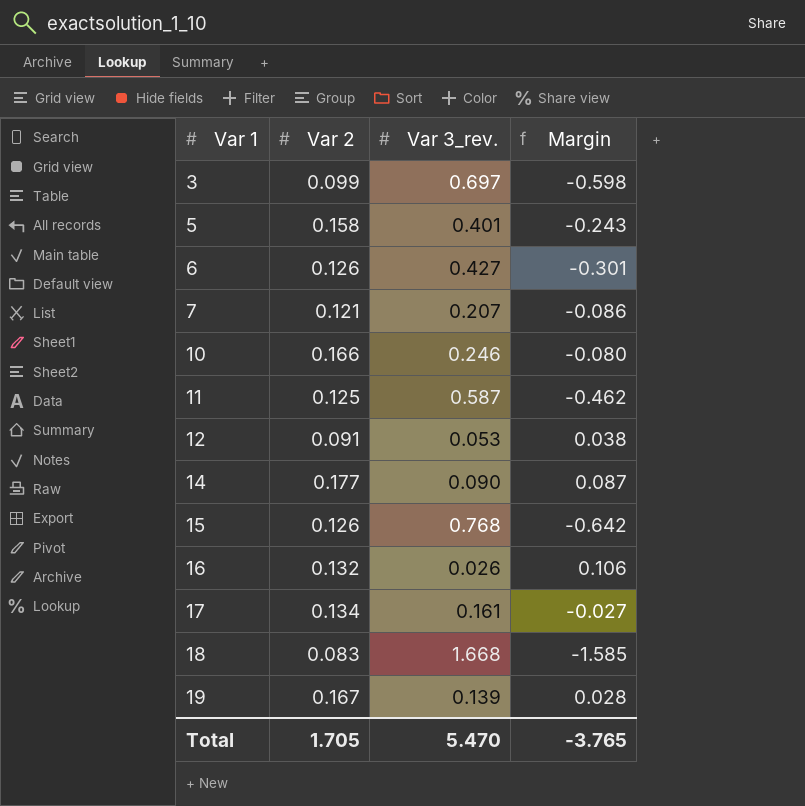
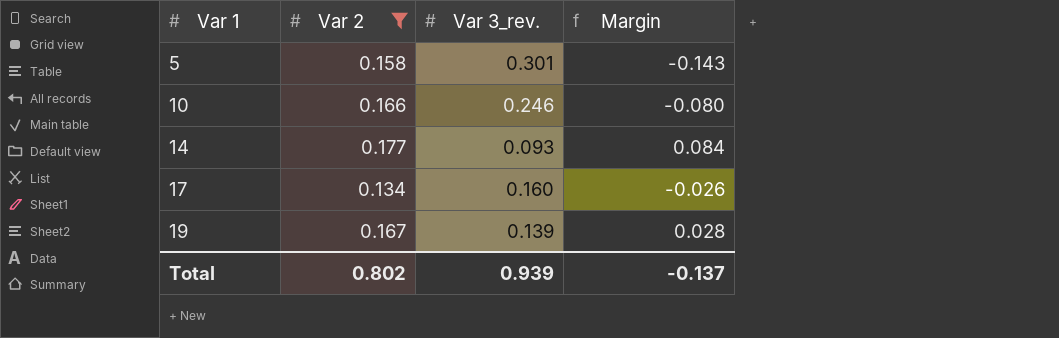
filter: none -> Var 2 >= 0.134
5 | Var 3_rev.: 0.401 -> 0.301
5 | Margin: -0.243 -> -0.143
14 | Var 3_rev.: 0.090 -> 0.093
14 | Margin: 0.087 -> 0.084
17 | Var 3_rev.: 0.161 -> 0.160
17 | Margin: -0.027 -> -0.026
Total | Var 2: 1.705 -> 0.802
Total | Var 3_rev.: 5.470 -> 0.939
Total | Margin: -3.765 -> -0.137

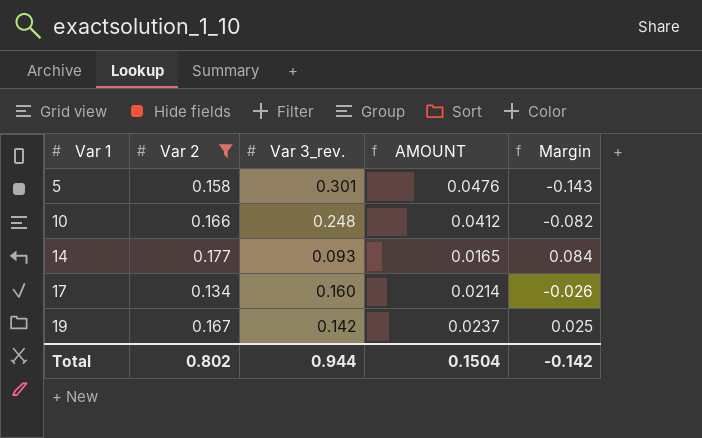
column AMOUNT | formula: none -> [Var 2] * [Var 3_rev.]
10 | Var 3_rev.: 0.246 -> 0.248
10 | Margin: -0.080 -> -0.082
19 | Var 3_rev.: 0.139 -> 0.142
19 | Margin: 0.028 -> 0.025
Total | Var 3_rev.: 0.939 -> 0.944
Total | Margin: -0.137 -> -0.142

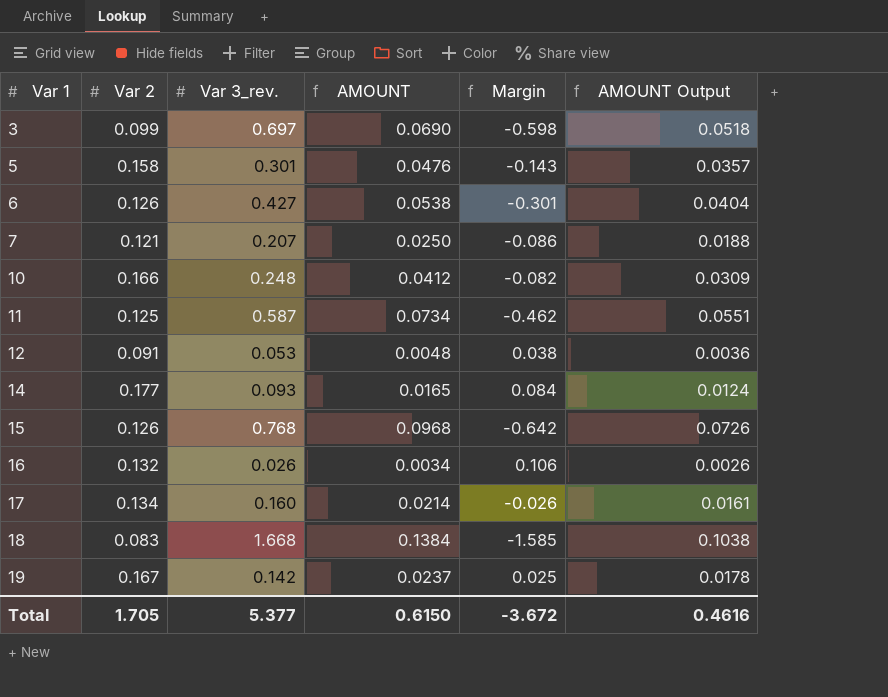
filter: Var 2 >= 0.134 -> none
column AMOUNT Output | formula: none -> [AMOUNT] * 0.75
Total | Var 2: 0.802 -> 1.705
Total | Var 3_rev.: 0.944 -> 5.377
Total | AMOUNT: 0.1504 -> 0.6150
Total | Margin: -0.142 -> -3.672

